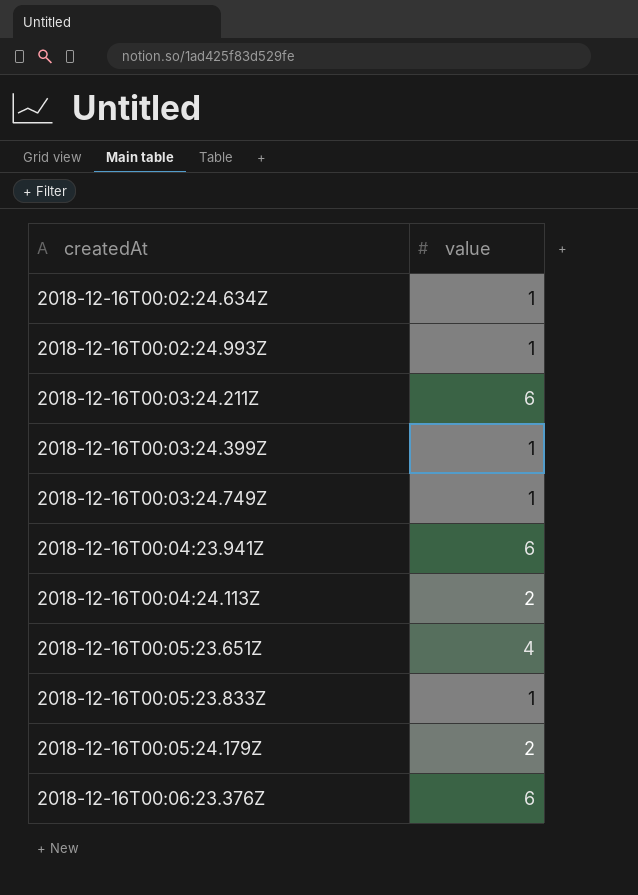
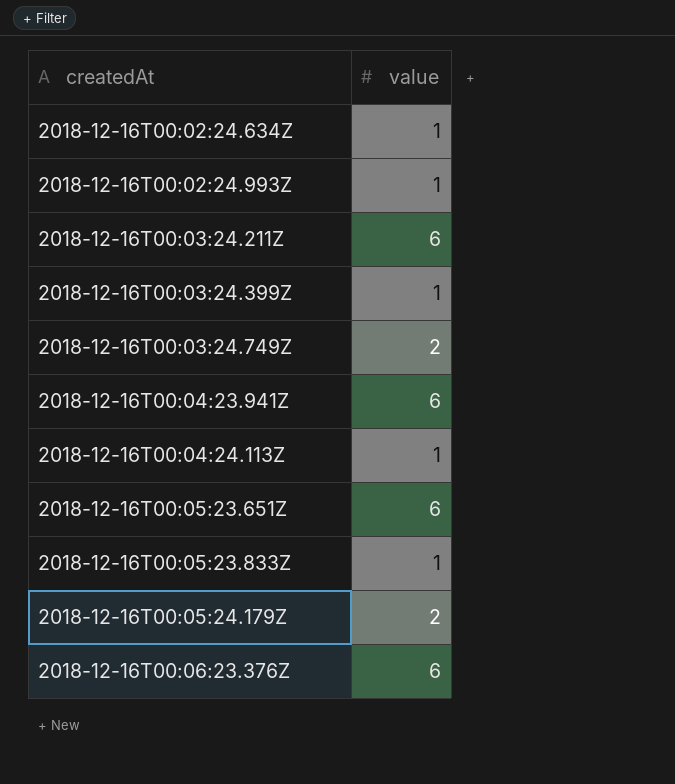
2018-12-16T00:03:24.749Z | value: 1 -> 2
2018-12-16T00:04:24.113Z | value: 2 -> 1
2018-12-16T00:05:23.651Z | value: 4 -> 6

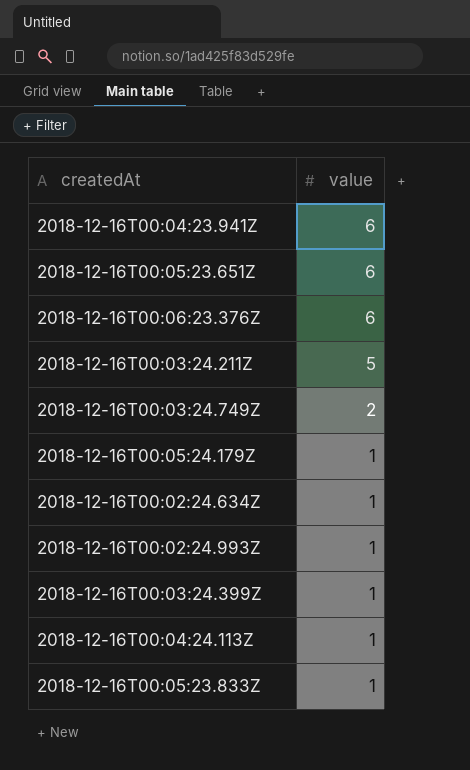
row order: createdAt ascending -> value descending
2018-12-16T00:03:24.211Z | value: 6 -> 5
2018-12-16T00:05:24.179Z | value: 2 -> 1

